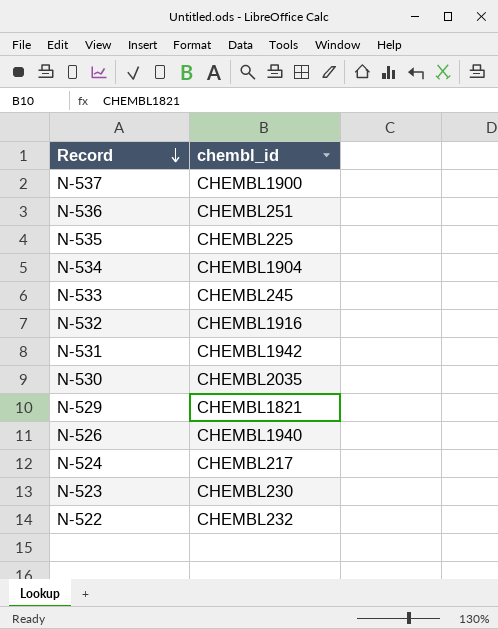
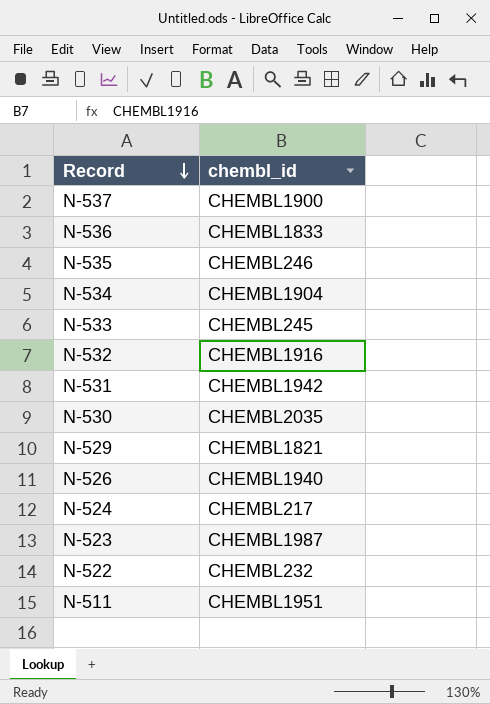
N-536 | chembl_id: CHEMBL251 -> CHEMBL1833
N-535 | chembl_id: CHEMBL225 -> CHEMBL246
N-523 | chembl_id: CHEMBL230 -> CHEMBL1987
row N-511: none -> CHEMBL1951

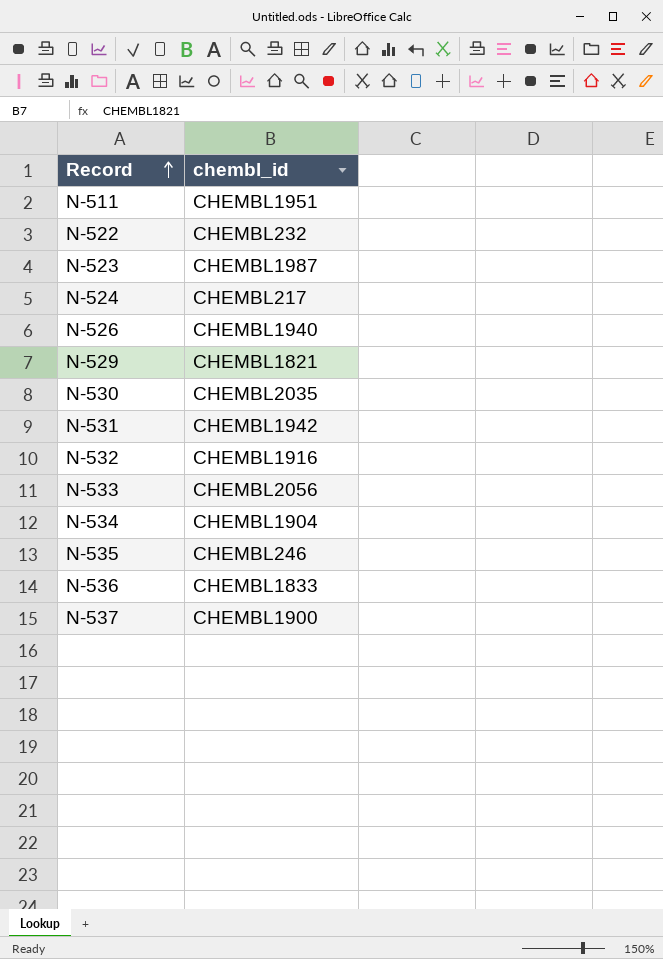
row order: Record descending -> Record ascending
N-533 | chembl_id: CHEMBL245 -> CHEMBL2056

